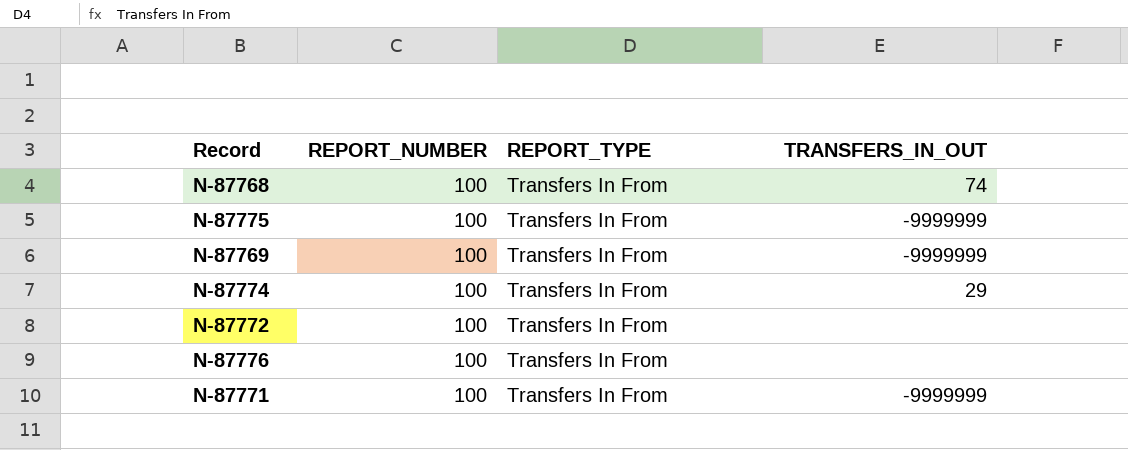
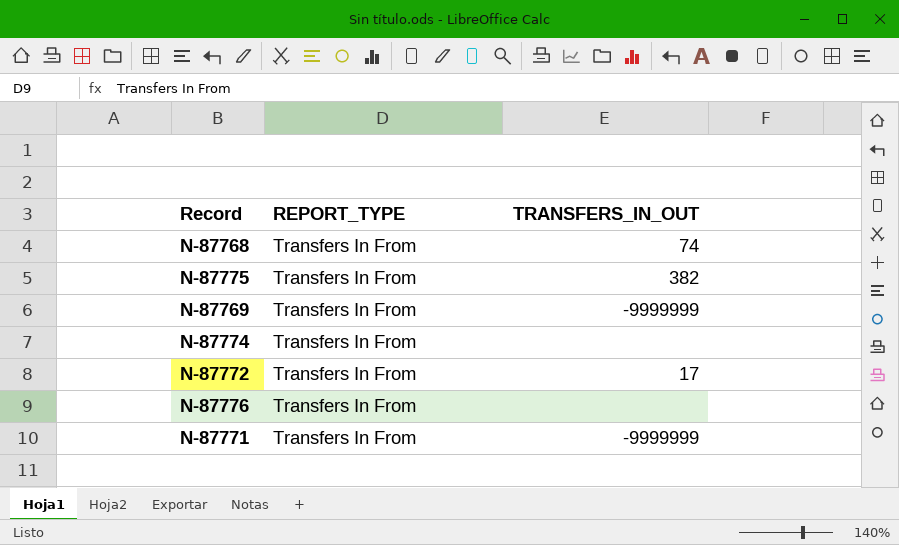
column REPORT_NUMBER | position: 2 -> none
N-87775 | TRANSFERS_IN_OUT: -9999999 -> 382
N-87774 | TRANSFERS_IN_OUT: 29 -> none
N-87772 | TRANSFERS_IN_OUT: none -> 17

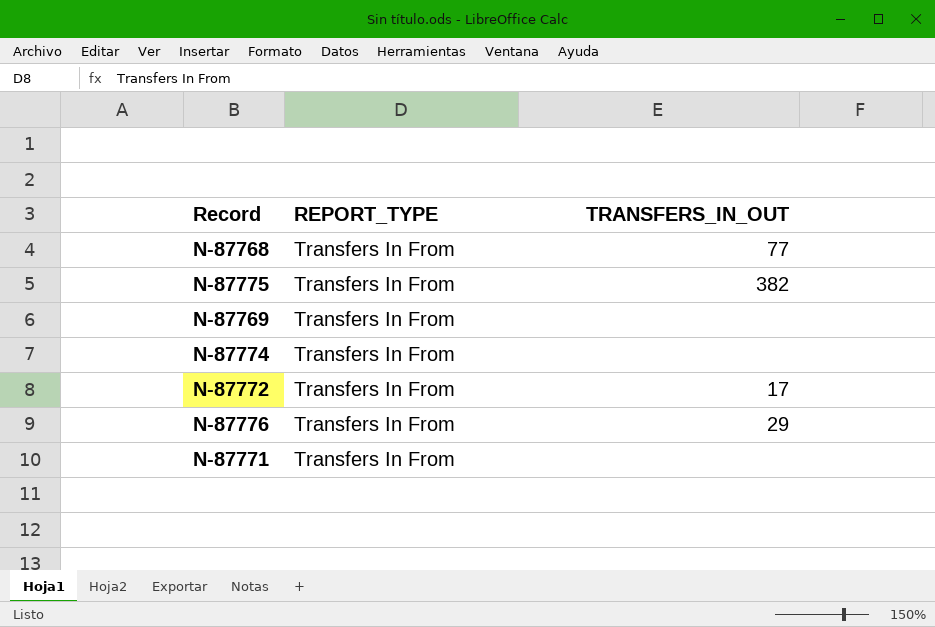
N-87768 | TRANSFERS_IN_OUT: 74 -> 77
N-87769 | TRANSFERS_IN_OUT: -9999999 -> none
N-87776 | TRANSFERS_IN_OUT: none -> 29
N-87771 | TRANSFERS_IN_OUT: -9999999 -> none

